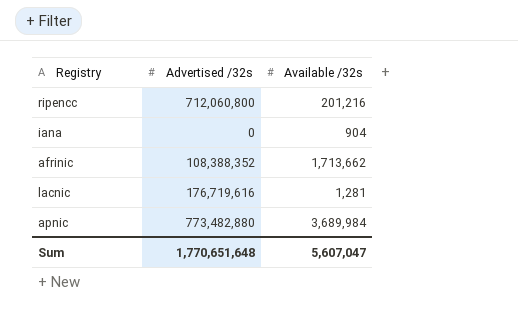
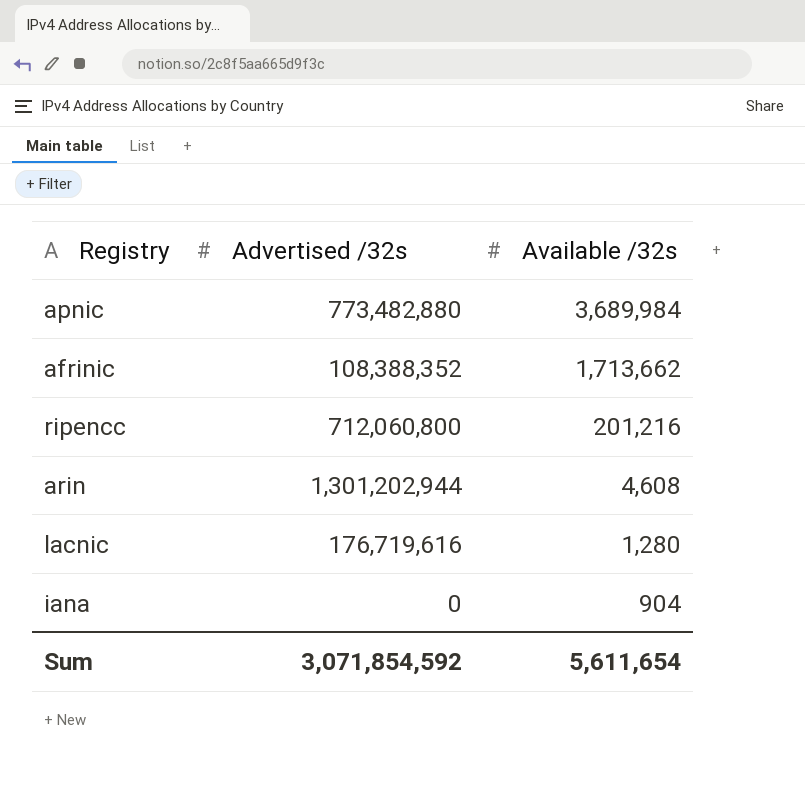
row order: none -> Available /32s descending
row arin: none -> 1,301,202,944 | 4,608
lacnic | Available /32s: 1,281 -> 1,280
Sum | Advertised /32s: 1,770,651,648 -> 3,071,854,592
Sum | Available /32s: 5,607,047 -> 5,611,654

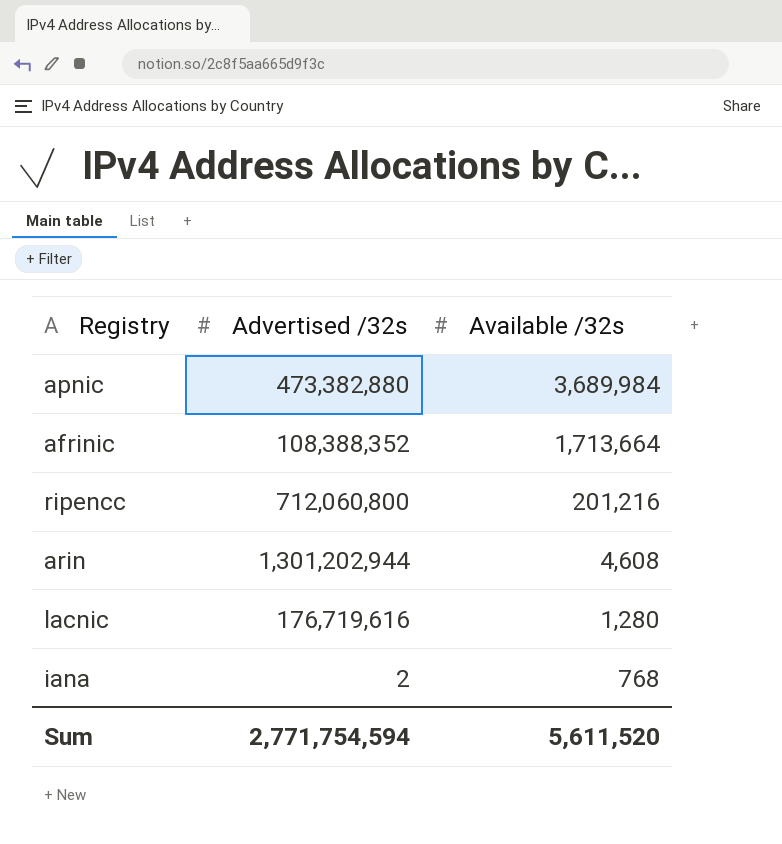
apnic | Advertised /32s: 773,482,880 -> 473,382,880
afrinic | Available /32s: 1,713,662 -> 1,713,664
iana | Advertised /32s: 0 -> 2
iana | Available /32s: 904 -> 768
Sum | Advertised /32s: 3,071,854,592 -> 2,771,754,594
Sum | Available /32s: 5,611,654 -> 5,611,520

